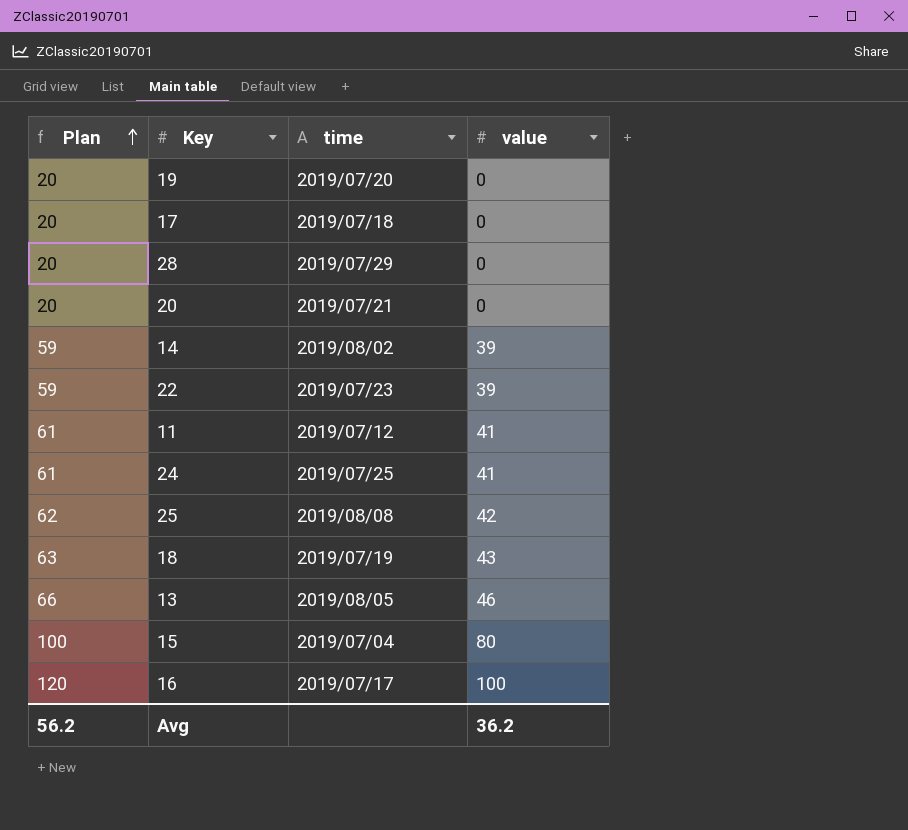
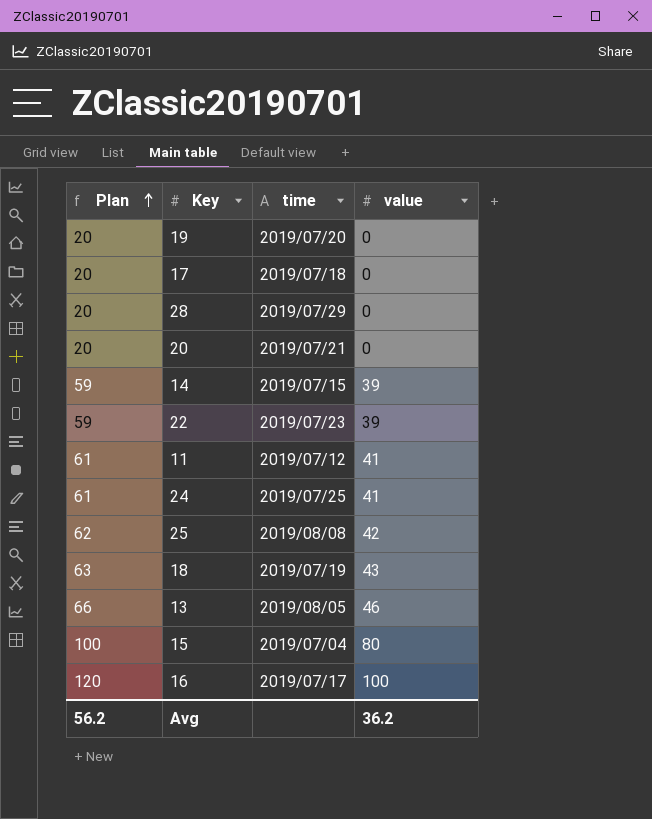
14 | time: 2019/08/02 -> 2019/07/15

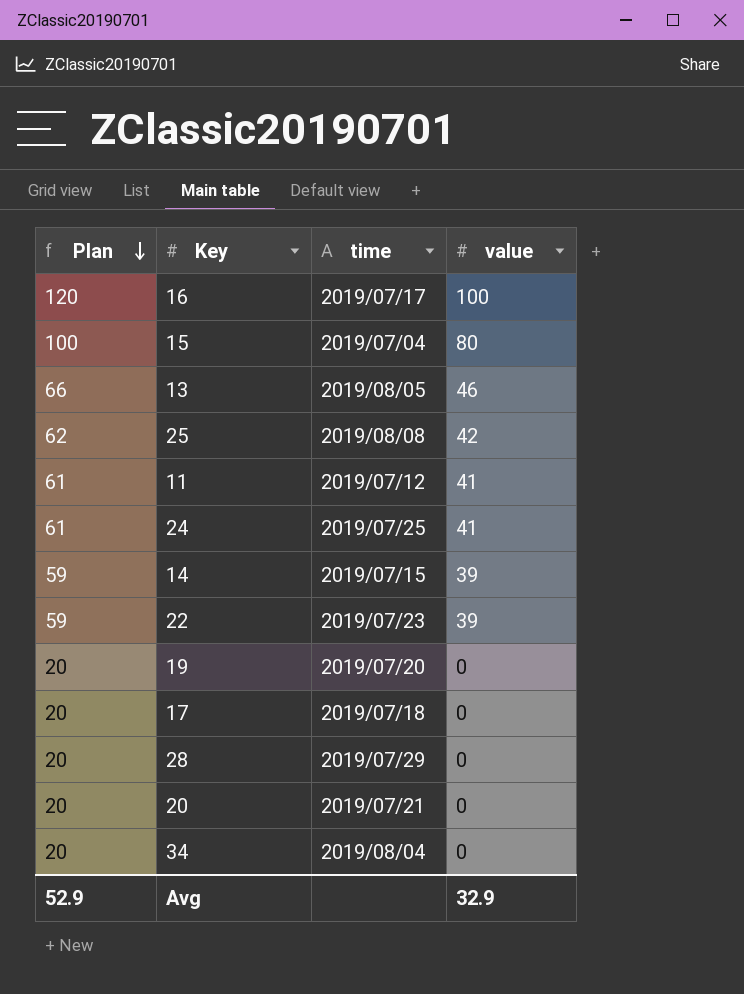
row order: Plan ascending -> Plan descending
row 18: 63 | 2019/07/19 | 43 -> none
row 34: none -> 20 | 2019/08/04 | 0
Avg | Plan: 56.2 -> 52.9
Avg | value: 36.2 -> 32.9

